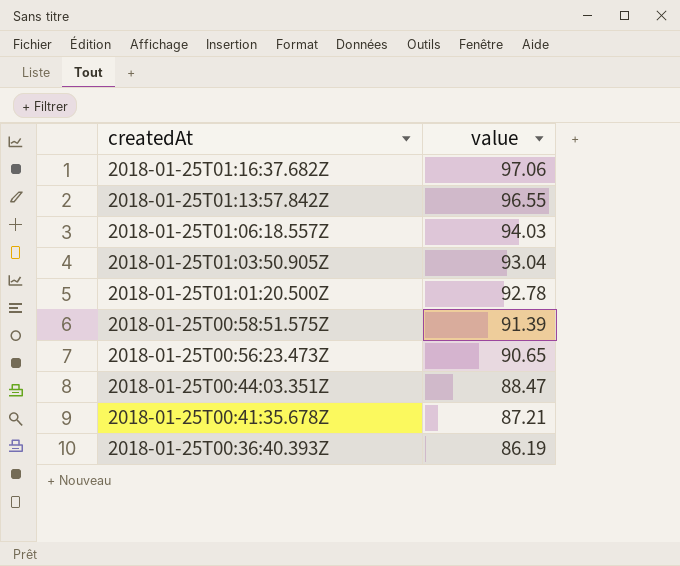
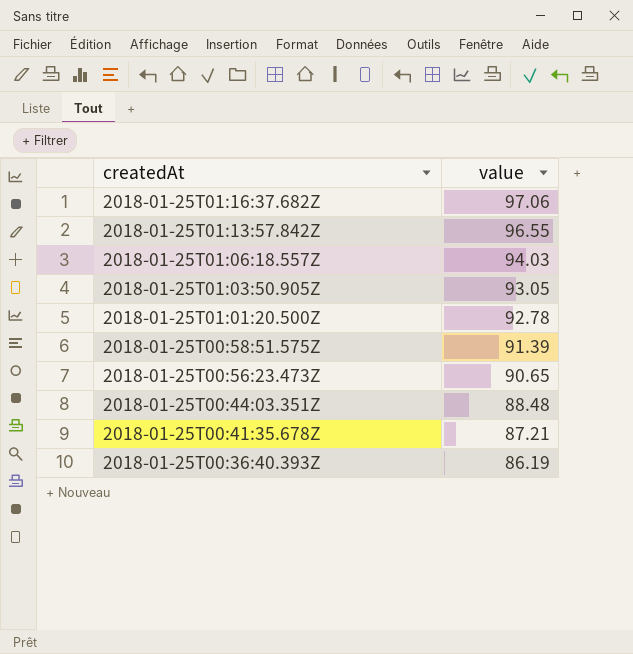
2018-01-25T01:03:50.905Z | value: 93.04 -> 93.05
2018-01-25T00:44:03.351Z | value: 88.47 -> 88.48

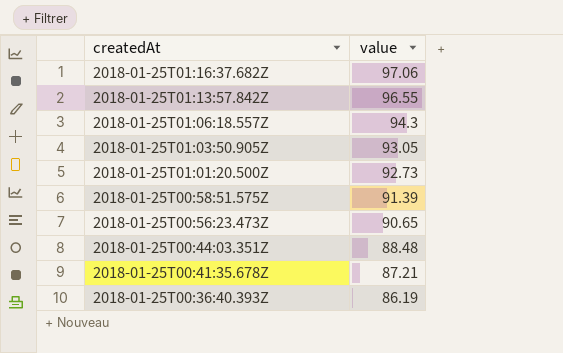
2018-01-25T01:06:18.557Z | value: 94.03 -> 94.3
2018-01-25T01:01:20.500Z | value: 92.78 -> 92.73

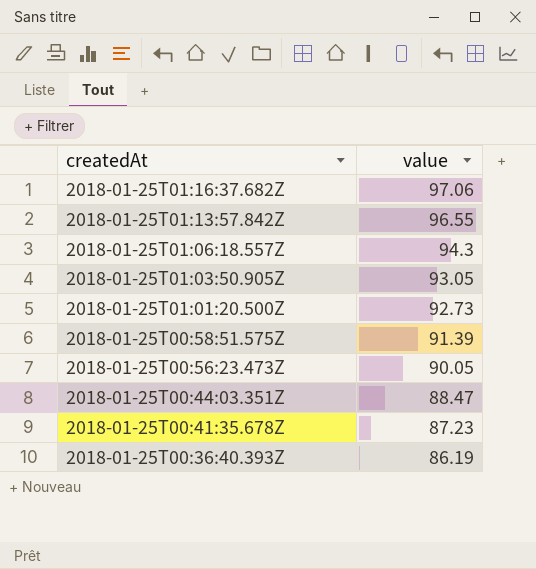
2018-01-25T00:56:23.473Z | value: 90.65 -> 90.05
2018-01-25T00:44:03.351Z | value: 88.48 -> 88.47
2018-01-25T00:41:35.678Z | value: 87.21 -> 87.23

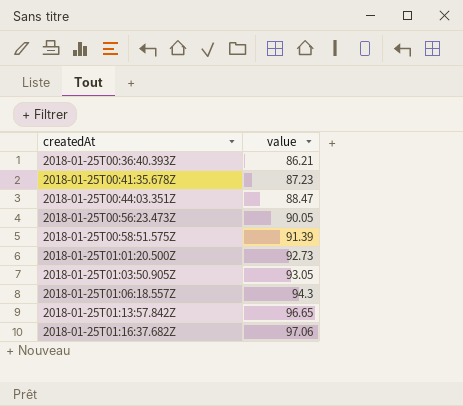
row order: createdAt descending -> createdAt ascending
2018-01-25T00:36:40.393Z | value: 86.19 -> 86.21
2018-01-25T01:13:57.842Z | value: 96.55 -> 96.65

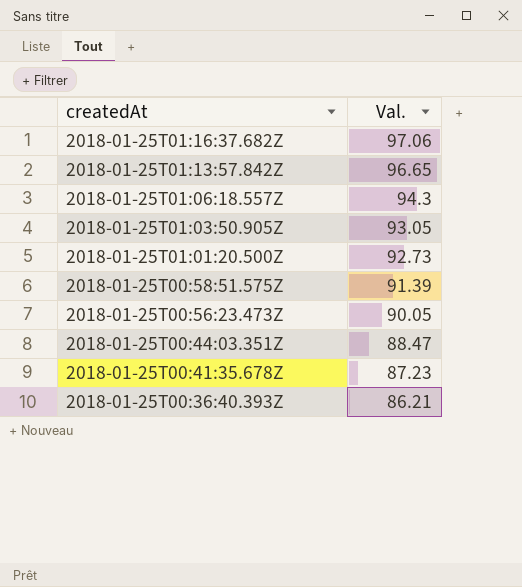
row order: createdAt ascending -> createdAt descending
column name: value -> Val.

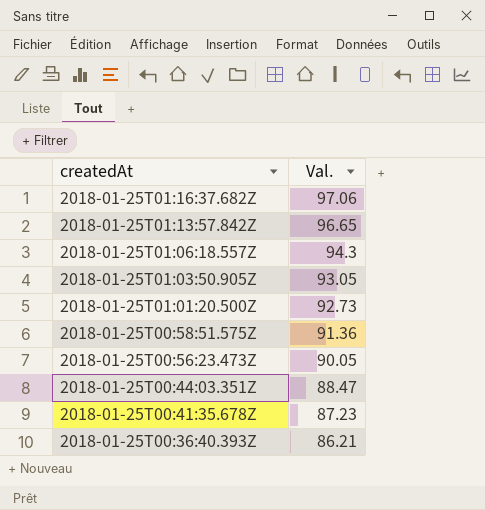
2018-01-25T00:58:51.575Z | Val.: 91.39 -> 91.36

